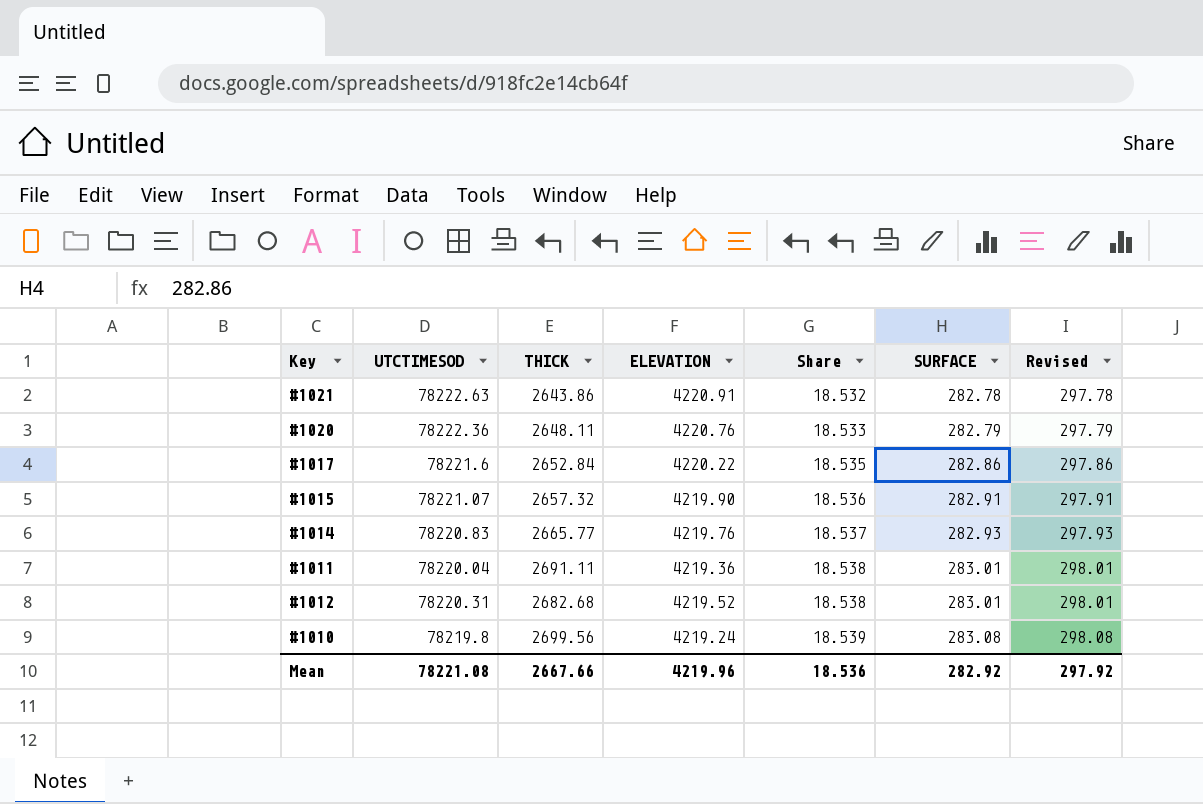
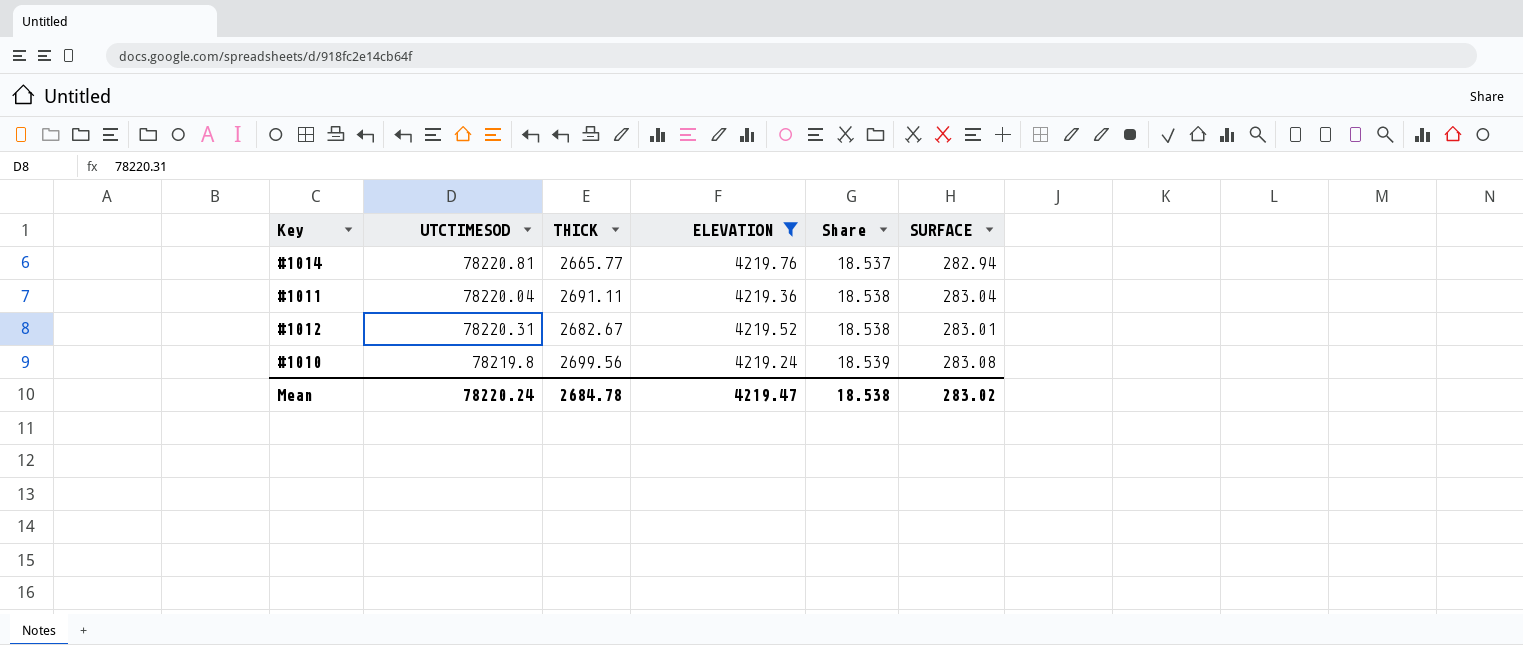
filter: none -> ELEVATION <= 4219.76
column Revised | formula: [SURFACE] + 15 -> none
#1014 | UTCTIMESOD: 78220.83 -> 78220.81
#1014 | SURFACE: 282.93 -> 282.94
#1011 | SURFACE: 283.01 -> 283.04
#1012 | THICK: 2682.68 -> 2682.67
Mean | UTCTIMESOD: 78221.08 -> 78220.24
Mean | THICK: 2667.66 -> 2684.78
Mean | ELEVATION: 4219.96 -> 4219.47
Mean | Share: 18.536 -> 18.538
Mean | SURFACE: 282.92 -> 283.02

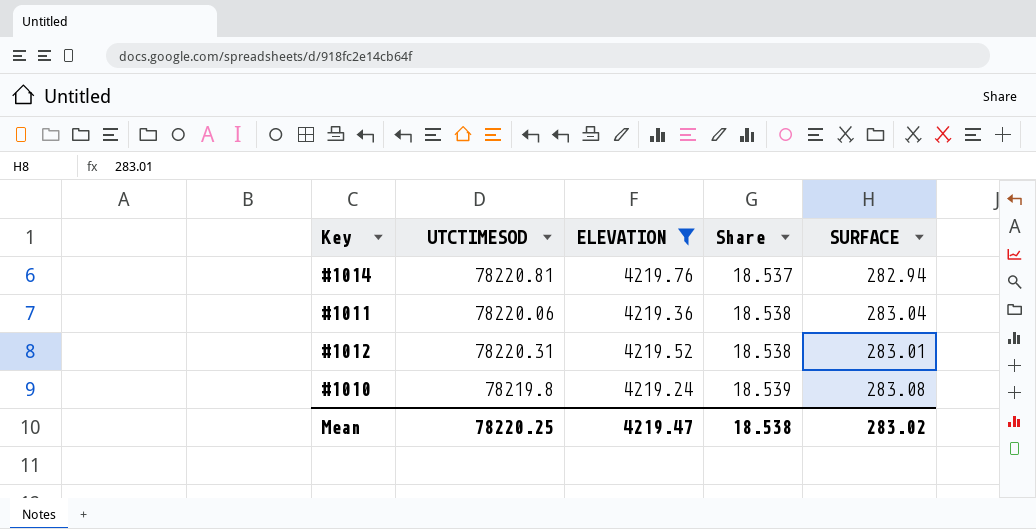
column THICK | position: 3 -> none
#1011 | UTCTIMESOD: 78220.04 -> 78220.06
Mean | UTCTIMESOD: 78220.24 -> 78220.25

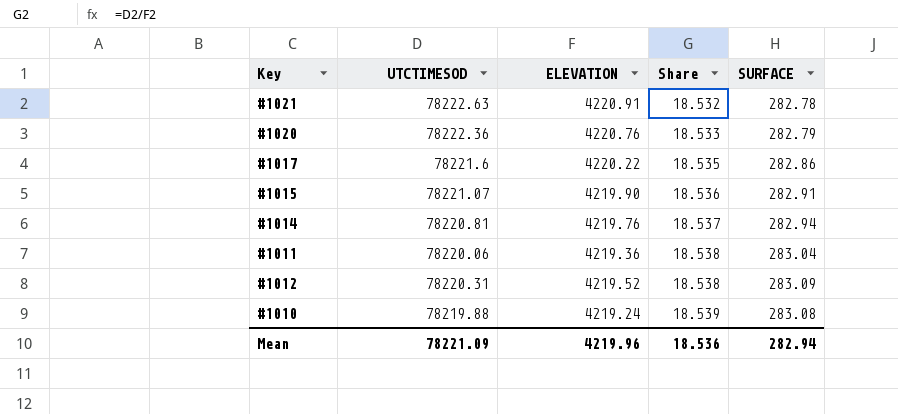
filter: ELEVATION <= 4219.76 -> none
#1012 | SURFACE: 283.01 -> 283.09
#1010 | UTCTIMESOD: 78219.8 -> 78219.88
Mean | UTCTIMESOD: 78220.25 -> 78221.09
Mean | ELEVATION: 4219.47 -> 4219.96
Mean | Share: 18.538 -> 18.536
Mean | SURFACE: 283.02 -> 282.94

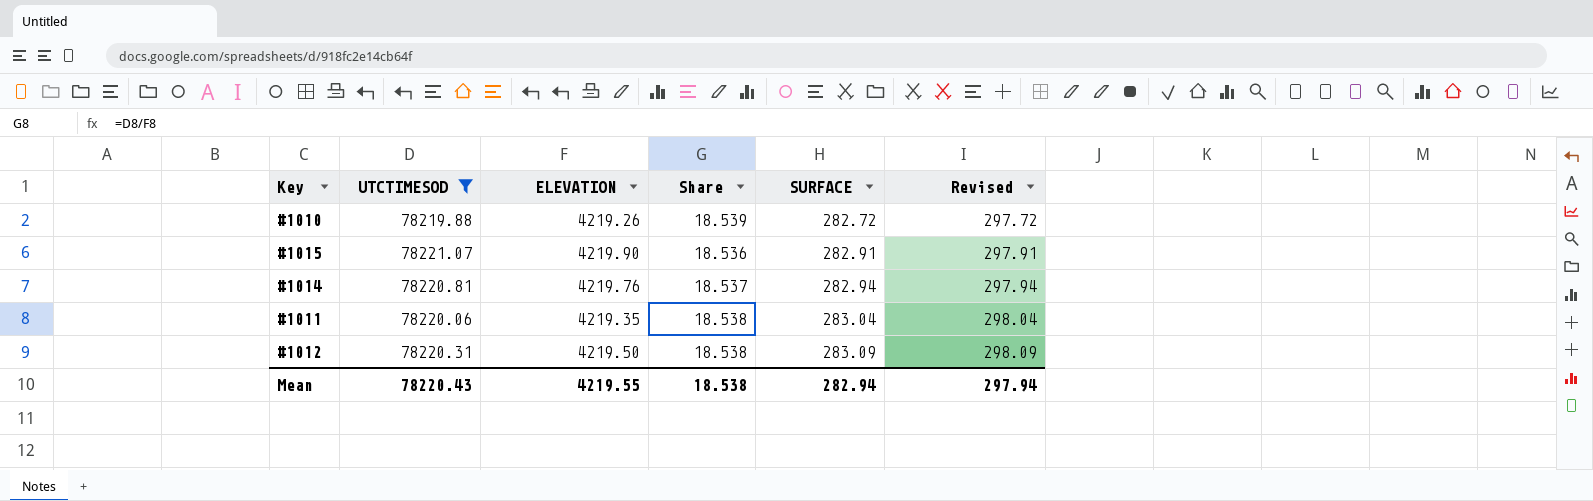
filter: none -> UTCTIMESOD <= 78221.07
row order: Share ascending -> SURFACE ascending
column Revised | formula: none -> [SURFACE] + 15
#1010 | ELEVATION: 4219.24 -> 4219.26
#1010 | SURFACE: 283.08 -> 282.72
#1011 | ELEVATION: 4219.36 -> 4219.35
#1012 | ELEVATION: 4219.52 -> 4219.50
Mean | UTCTIMESOD: 78221.09 -> 78220.43
Mean | ELEVATION: 4219.96 -> 4219.55
Mean | Share: 18.536 -> 18.538

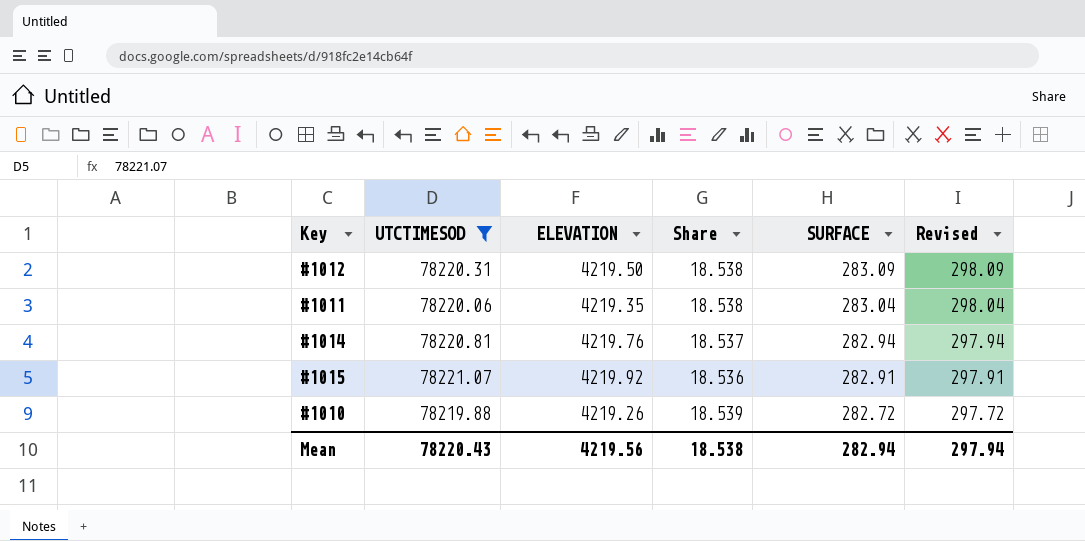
row order: SURFACE ascending -> SURFACE descending
#1015 | ELEVATION: 4219.90 -> 4219.92
Mean | ELEVATION: 4219.55 -> 4219.56

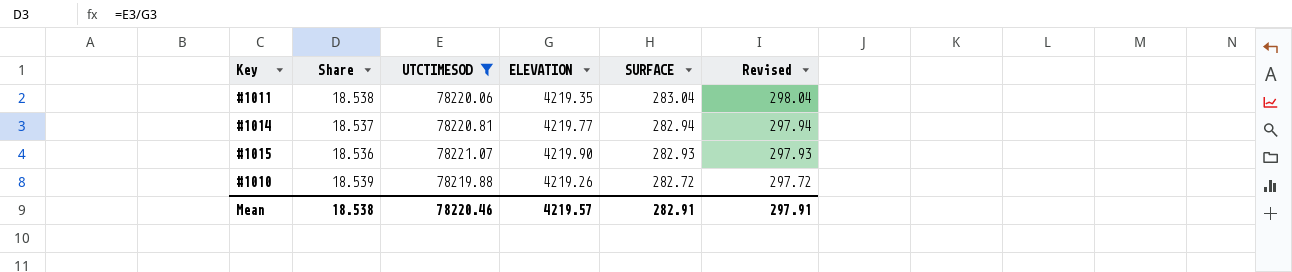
column Share | position: 4 -> 2
row #1012: 78220.31 | 4219.50 | 18.538 | 283.09 | 298.09 -> none
#1014 | ELEVATION: 4219.76 -> 4219.77
#1015 | ELEVATION: 4219.92 -> 4219.90
#1015 | SURFACE: 282.91 -> 282.93
#1015 | Revised: 297.91 -> 297.93
Mean | UTCTIMESOD: 78220.43 -> 78220.46
Mean | ELEVATION: 4219.56 -> 4219.57
Mean | SURFACE: 282.94 -> 282.91
Mean | Revised: 297.94 -> 297.91

